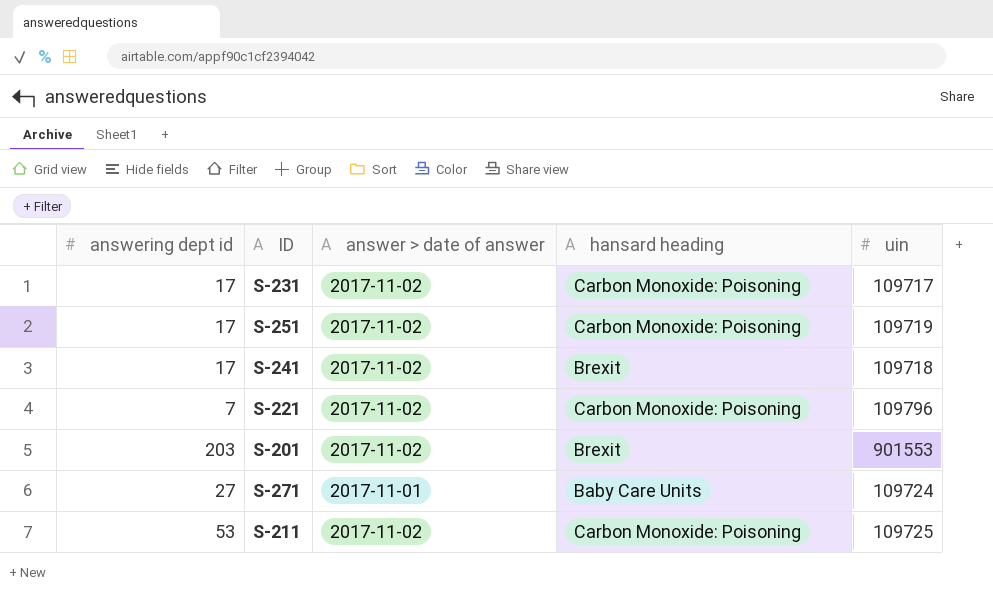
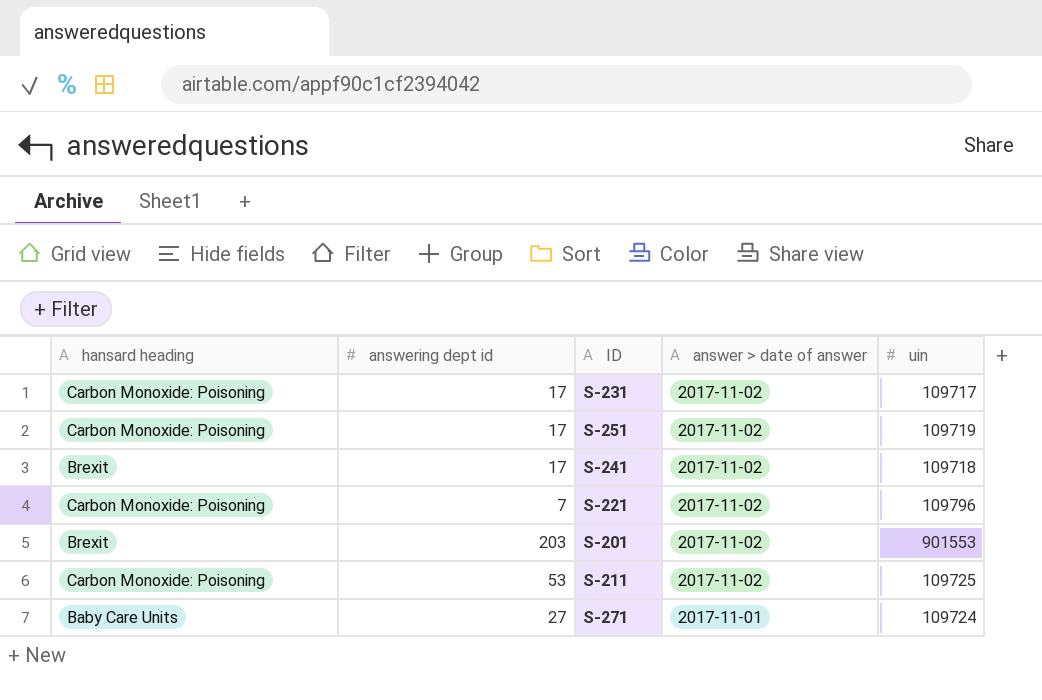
row order: none -> answer > date of answer descending
column hansard heading | position: 4 -> 1

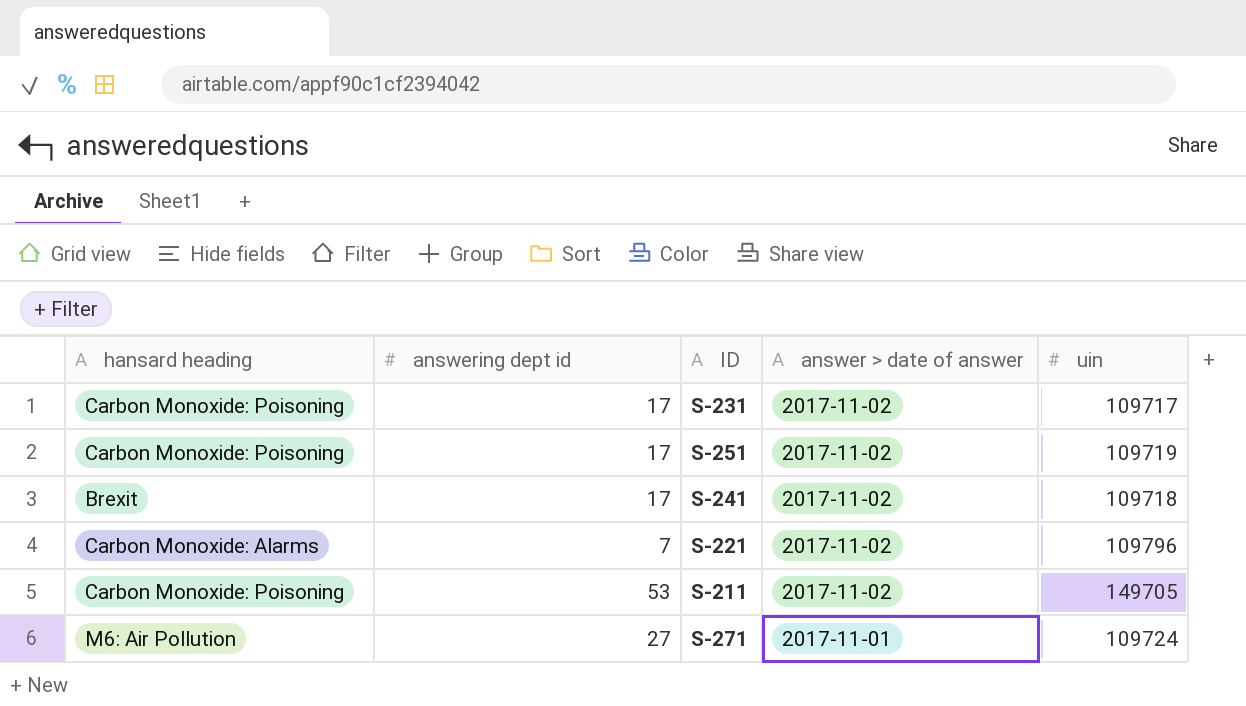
row S-201: Brexit | 203 | 2017-11-02 | 901553 -> none
S-221 | hansard heading: Carbon Monoxide: Poisoning -> Carbon Monoxide: Alarms
S-211 | uin: 109725 -> 149705
S-271 | hansard heading: Baby Care Units -> M6: Air Pollution

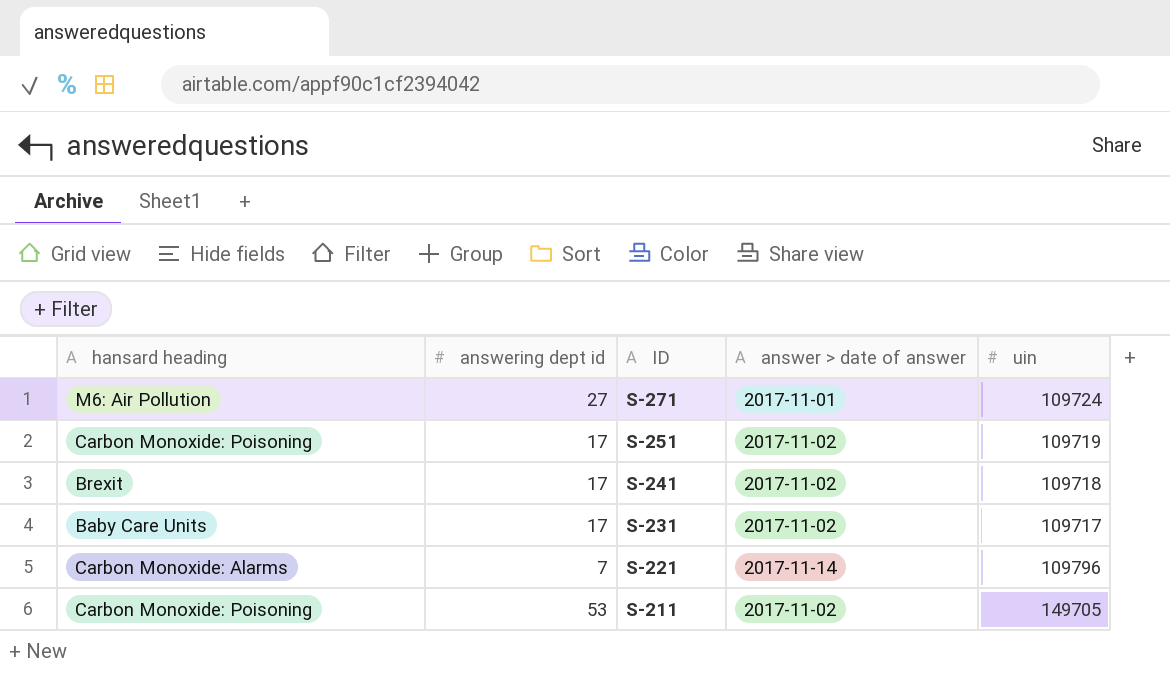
row order: answer > date of answer descending -> ID descending
S-231 | hansard heading: Carbon Monoxide: Poisoning -> Baby Care Units
S-221 | answer > date of answer: 2017-11-02 -> 2017-11-14

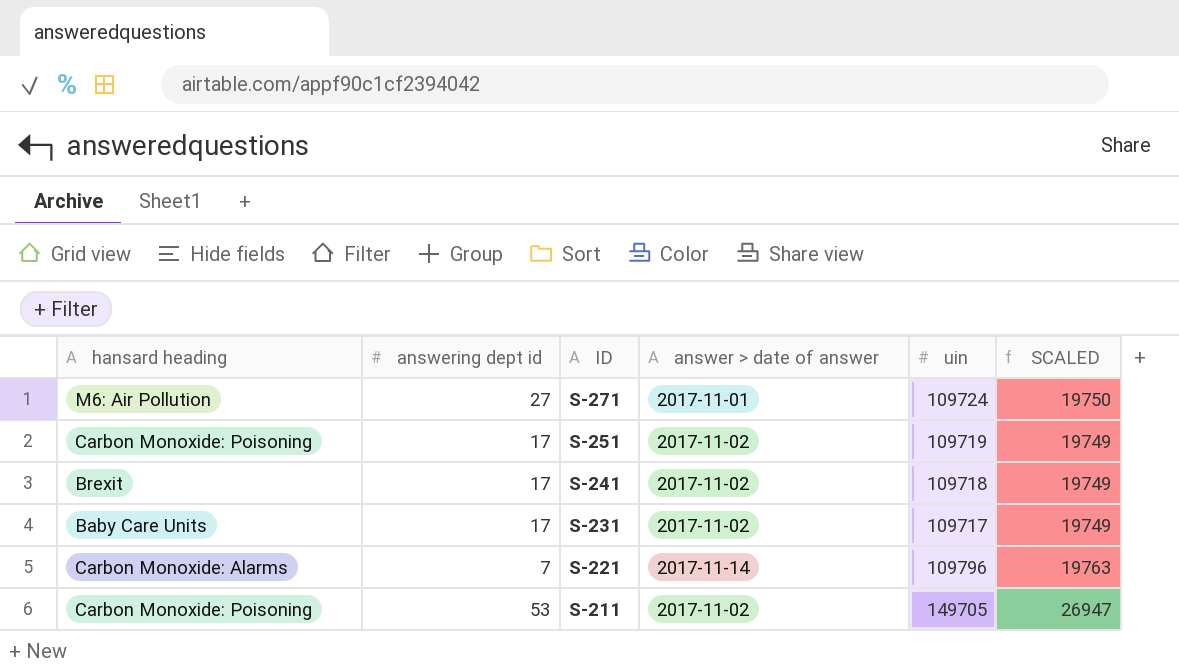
column SCALED | formula: none -> [uin] * 0.18

